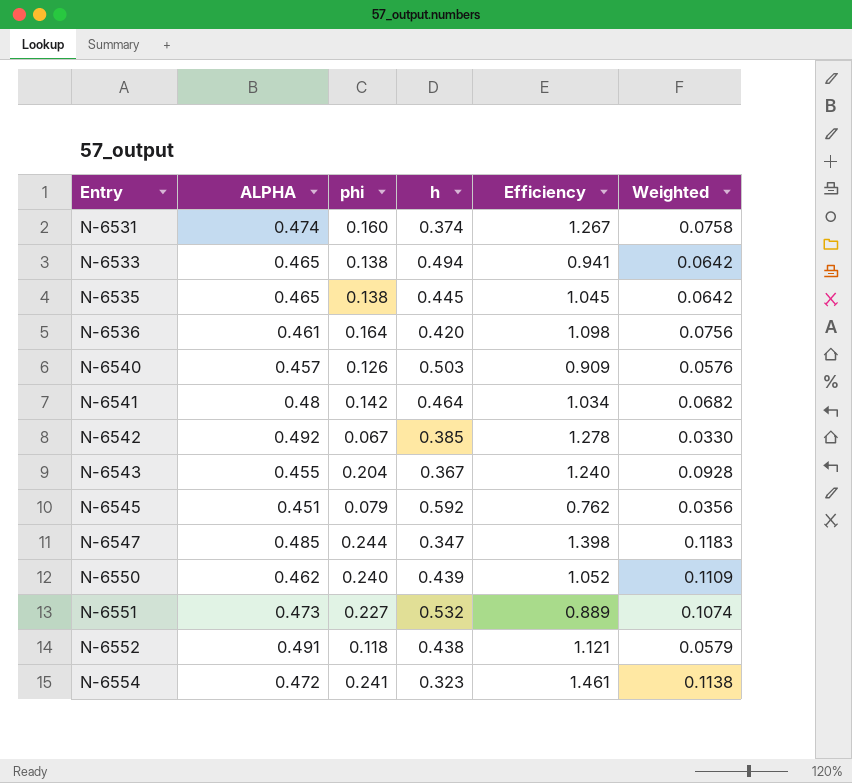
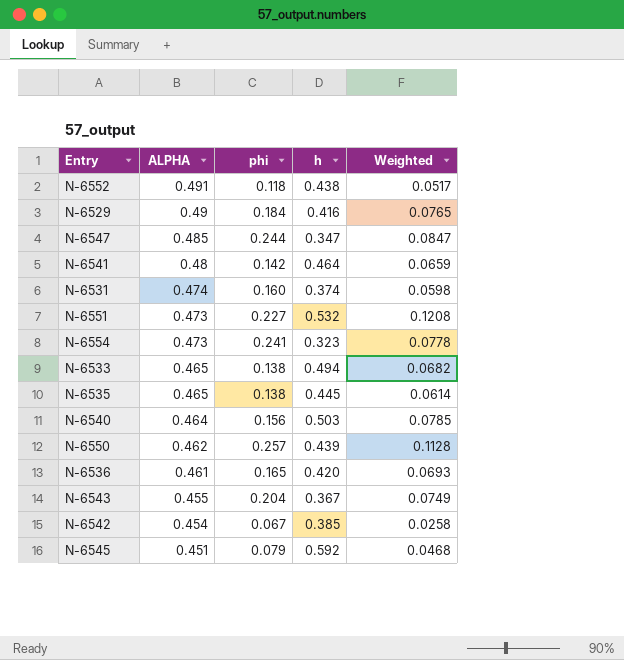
row order: Entry ascending -> ALPHA descending
column Efficiency | formula: [ALPHA] / [h] -> none
column Weighted | formula: [ALPHA] * [phi] -> [phi] * [h]
row N-6529: none -> 0.49 | 0.184 | 0.416 | 0.0765
N-6554 | ALPHA: 0.472 -> 0.473
N-6540 | ALPHA: 0.457 -> 0.464
N-6540 | phi: 0.126 -> 0.156
N-6550 | phi: 0.240 -> 0.257
N-6536 | phi: 0.164 -> 0.165
N-6542 | ALPHA: 0.492 -> 0.454

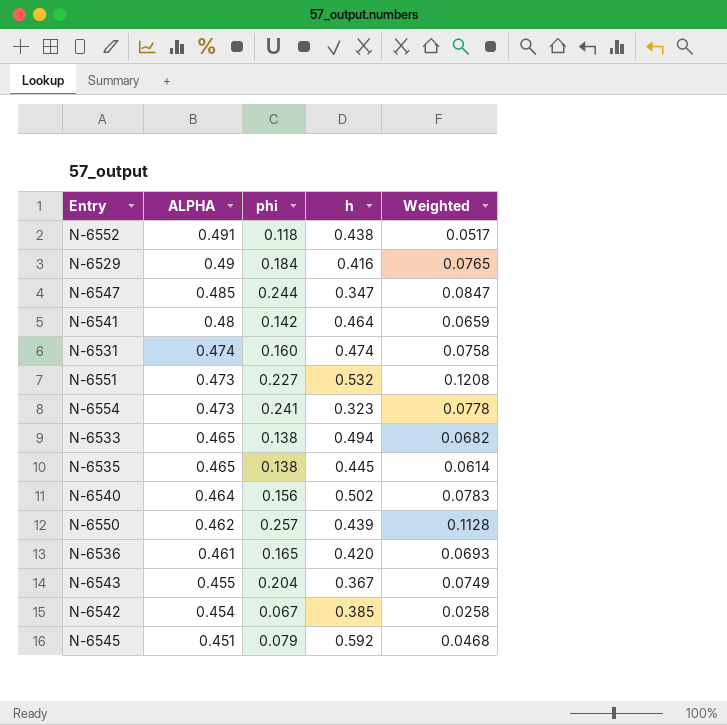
N-6531 | h: 0.374 -> 0.474
N-6531 | Weighted: 0.0598 -> 0.0758
N-6540 | h: 0.503 -> 0.502
N-6540 | Weighted: 0.0785 -> 0.0783

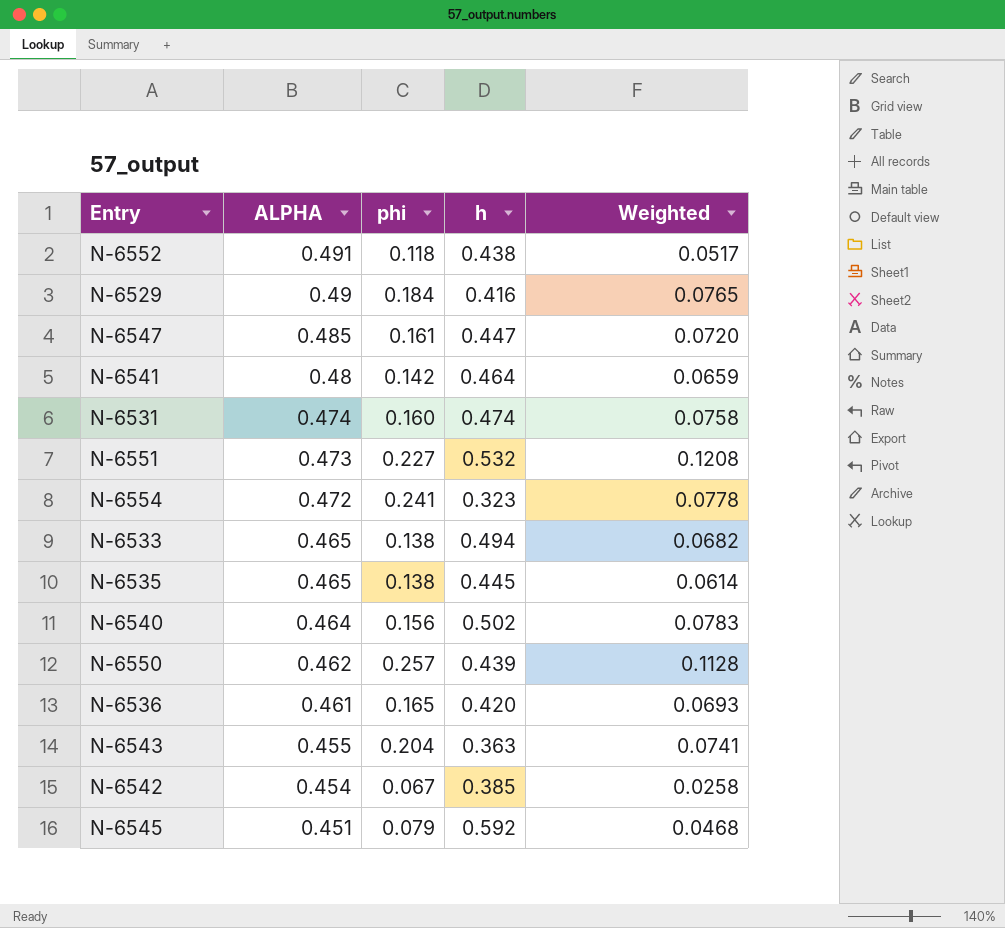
N-6547 | phi: 0.244 -> 0.161
N-6547 | h: 0.347 -> 0.447
N-6547 | Weighted: 0.0847 -> 0.0720
N-6554 | ALPHA: 0.473 -> 0.472
N-6543 | h: 0.367 -> 0.363
N-6543 | Weighted: 0.0749 -> 0.0741

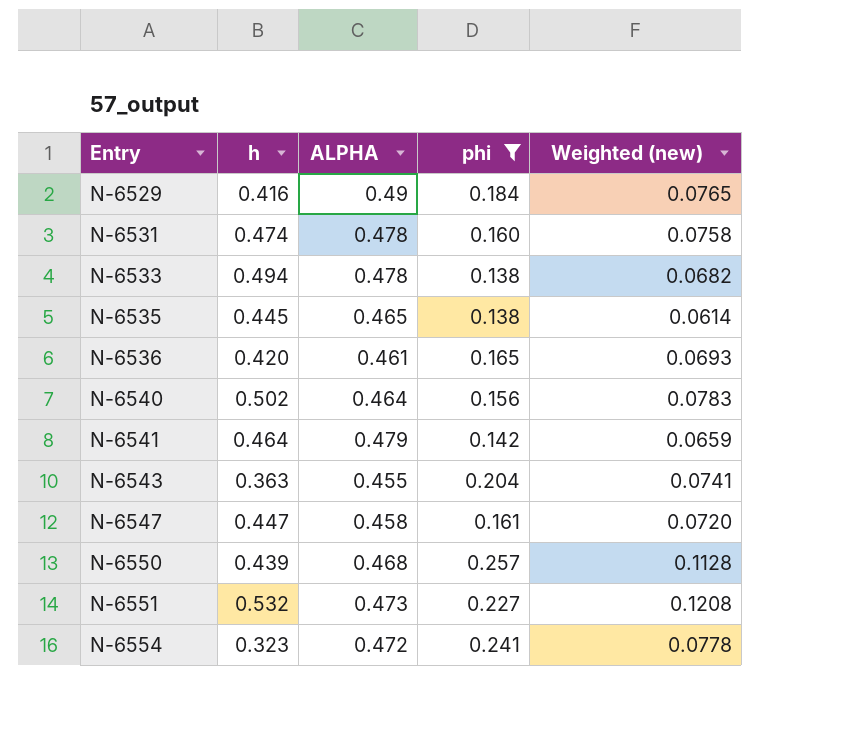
filter: none -> phi >= 0.138
row order: ALPHA descending -> Entry ascending
column h | position: 4 -> 2
column name: Weighted -> Weighted (new)
N-6531 | ALPHA: 0.474 -> 0.478
N-6533 | ALPHA: 0.465 -> 0.478
N-6541 | ALPHA: 0.48 -> 0.479
N-6547 | ALPHA: 0.485 -> 0.458
N-6550 | ALPHA: 0.462 -> 0.468

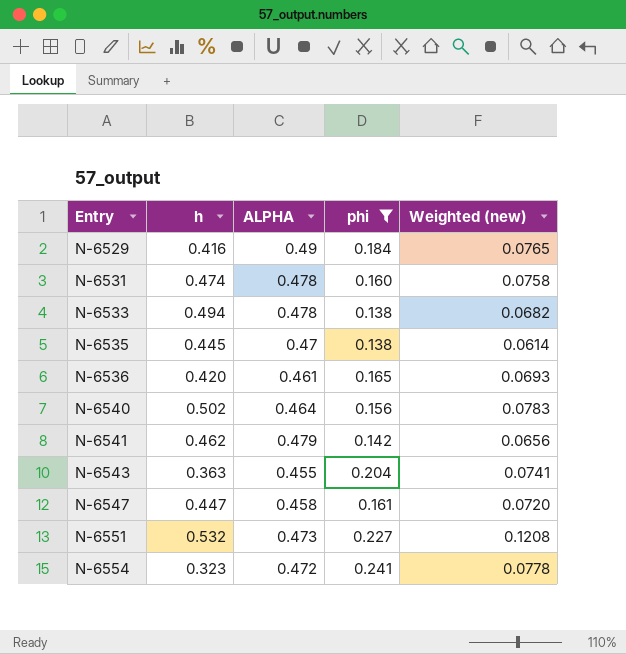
row N-6550: 0.439 | 0.468 | 0.257 | 0.1128 -> none
N-6535 | ALPHA: 0.465 -> 0.47
N-6541 | h: 0.464 -> 0.462
N-6541 | Weighted (new): 0.0659 -> 0.0656

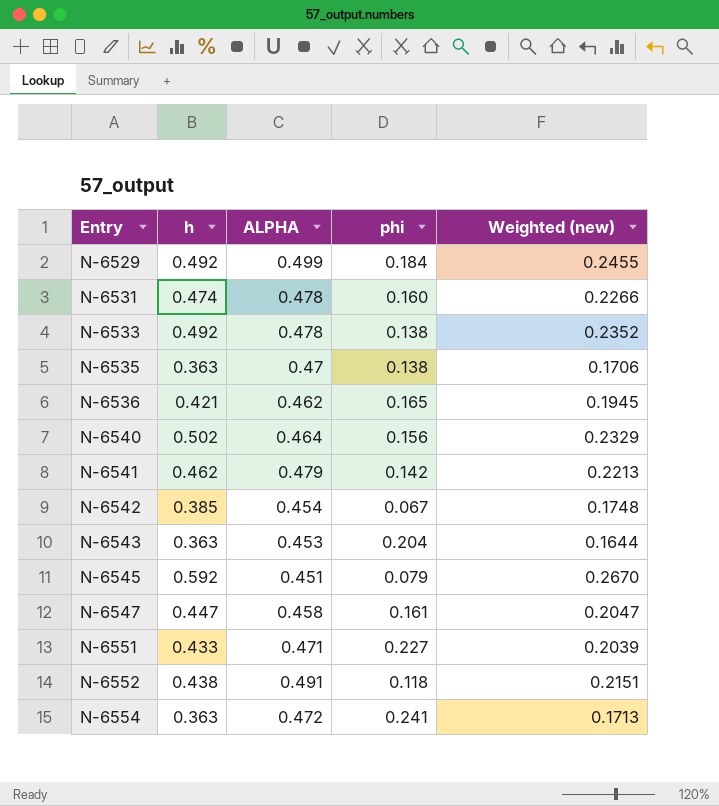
filter: phi >= 0.138 -> none
column Weighted (new) | formula: [h] * [phi] -> [h] * [ALPHA]
N-6529 | h: 0.416 -> 0.492
N-6529 | ALPHA: 0.49 -> 0.499
N-6533 | h: 0.494 -> 0.492
N-6535 | h: 0.445 -> 0.363
N-6536 | h: 0.420 -> 0.421
N-6536 | ALPHA: 0.461 -> 0.462
N-6543 | ALPHA: 0.455 -> 0.453
N-6551 | h: 0.532 -> 0.433
N-6551 | ALPHA: 0.473 -> 0.471
N-6554 | h: 0.323 -> 0.363

